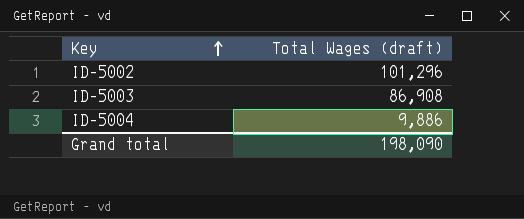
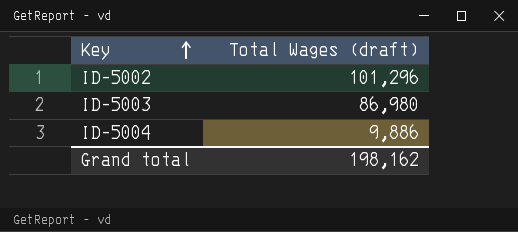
ID-5003 | Total Wages (draft): 86,908 -> 86,980
Grand total | Total Wages (draft): 198,090 -> 198,162

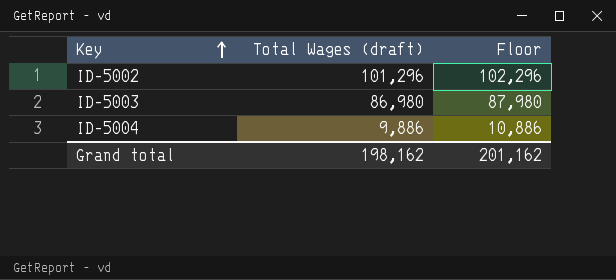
column Floor | formula: none -> [Total Wages (draft)] + 1000

